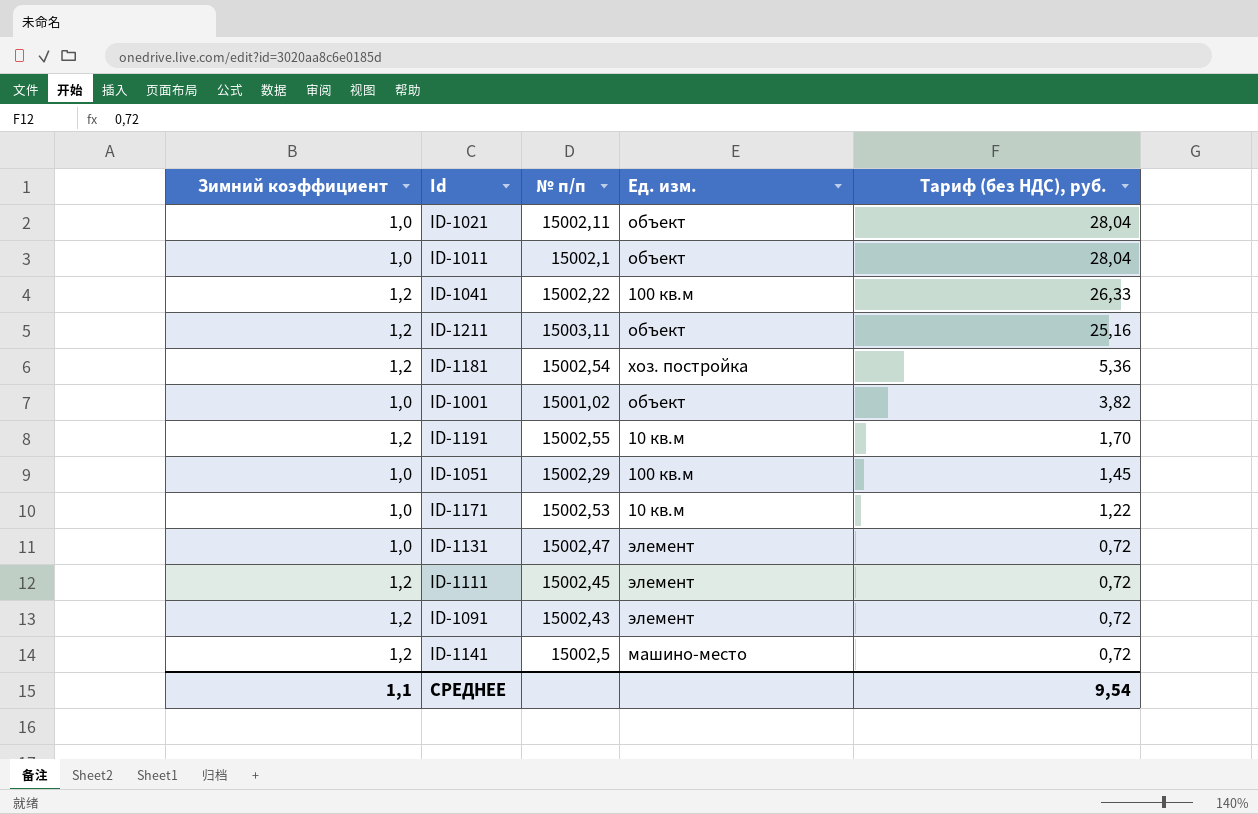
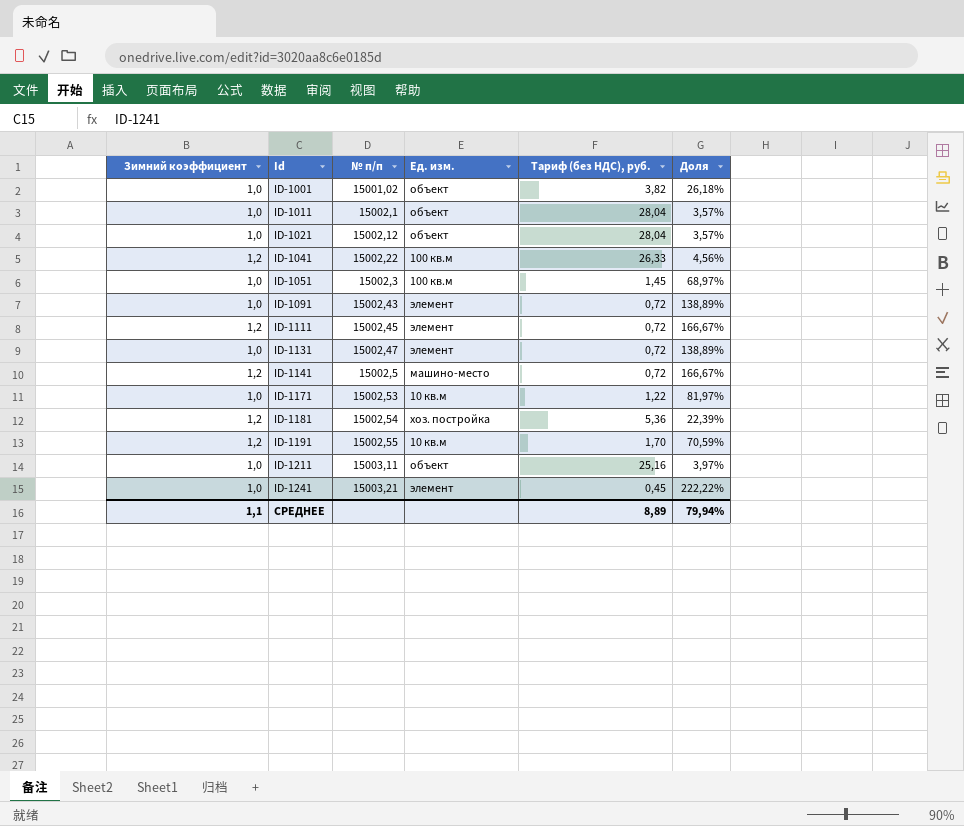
row order: Тариф (без НДС), руб. descending -> Id ascending
column Доля | formula: none -> [Зимний коэффициент] / [Тариф (без НДС), руб.]
ID-1021 | № п/п: 15002,11 -> 15002,12
ID-1051 | № п/п: 15002,29 -> 15002,3
ID-1091 | Зимний коэффициент: 1,2 -> 1,0
ID-1211 | Зимний коэффициент: 1,2 -> 1,0
row ID-1241: none -> 1,0 | 15003,21 | элемент | 0,45 | 222,22%
СРЕДНЕЕ | Тариф (без НДС), руб.: 9,54 -> 8,89

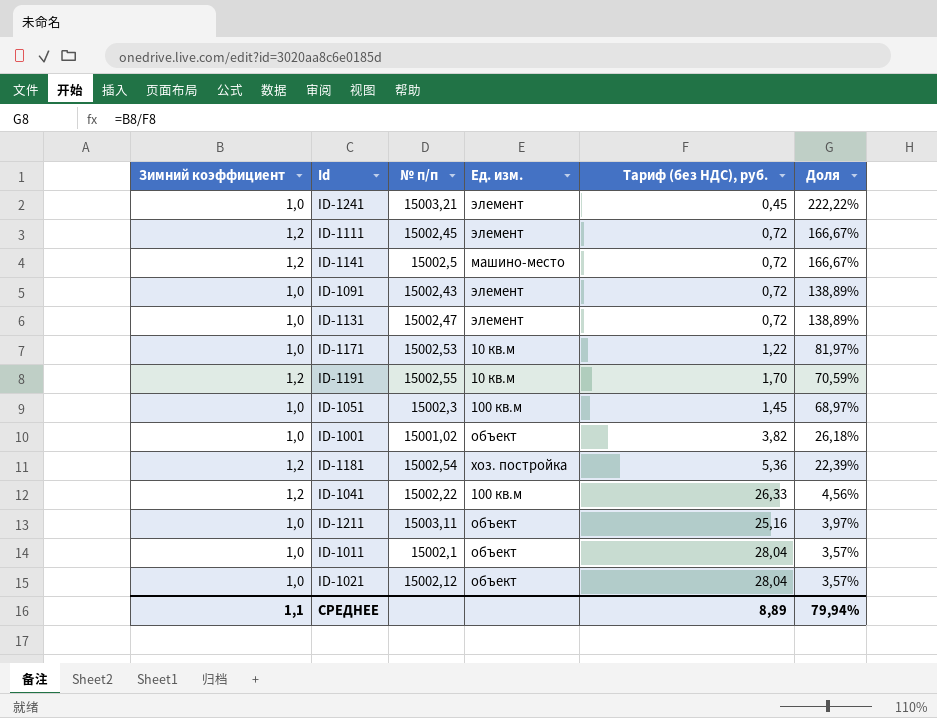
row order: Id ascending -> Доля descending

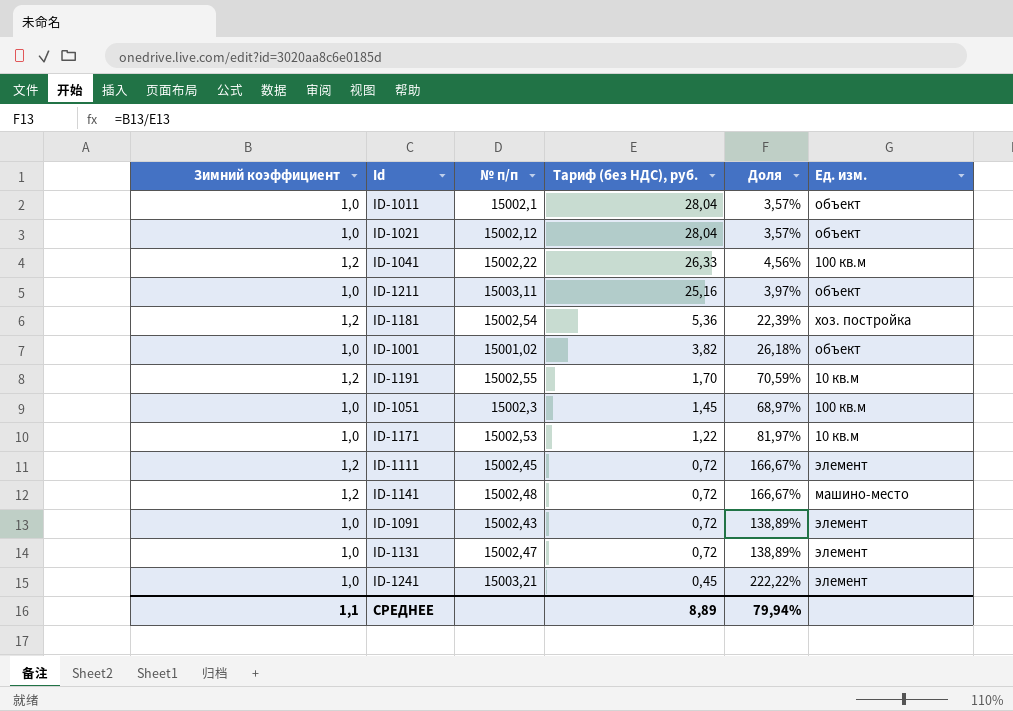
row order: Доля descending -> Тариф (без НДС), руб. descending
column Ед. изм. | position: 4 -> 6
ID-1141 | № п/п: 15002,5 -> 15002,48

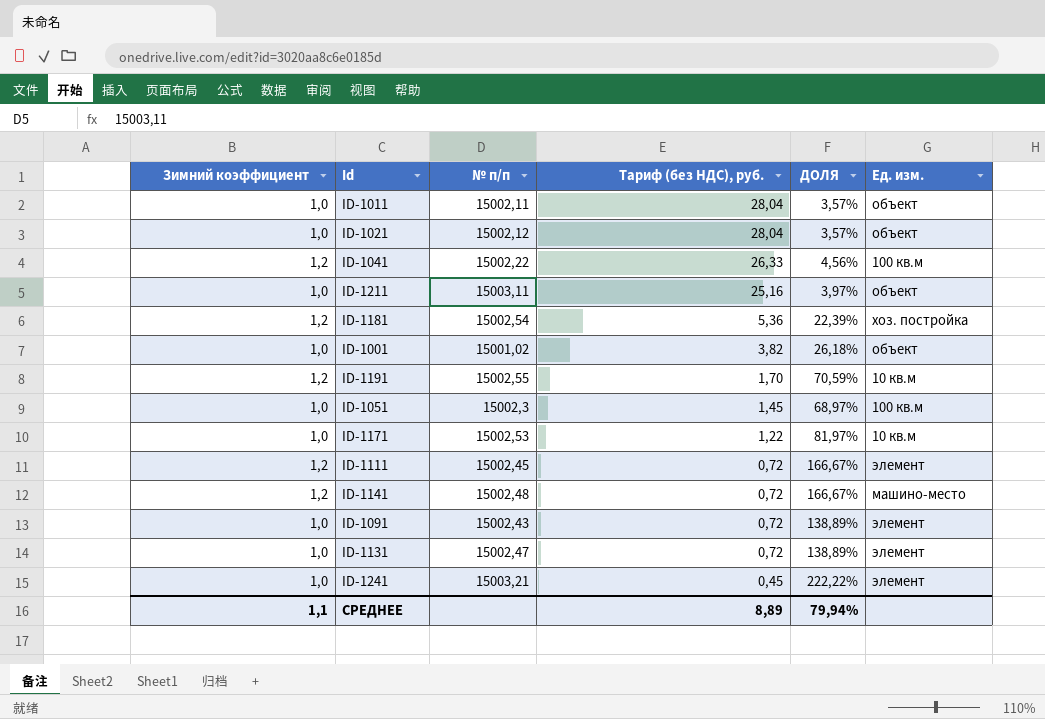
column name: Доля -> ДОЛЯ
ID-1011 | № п/п: 15002,1 -> 15002,11

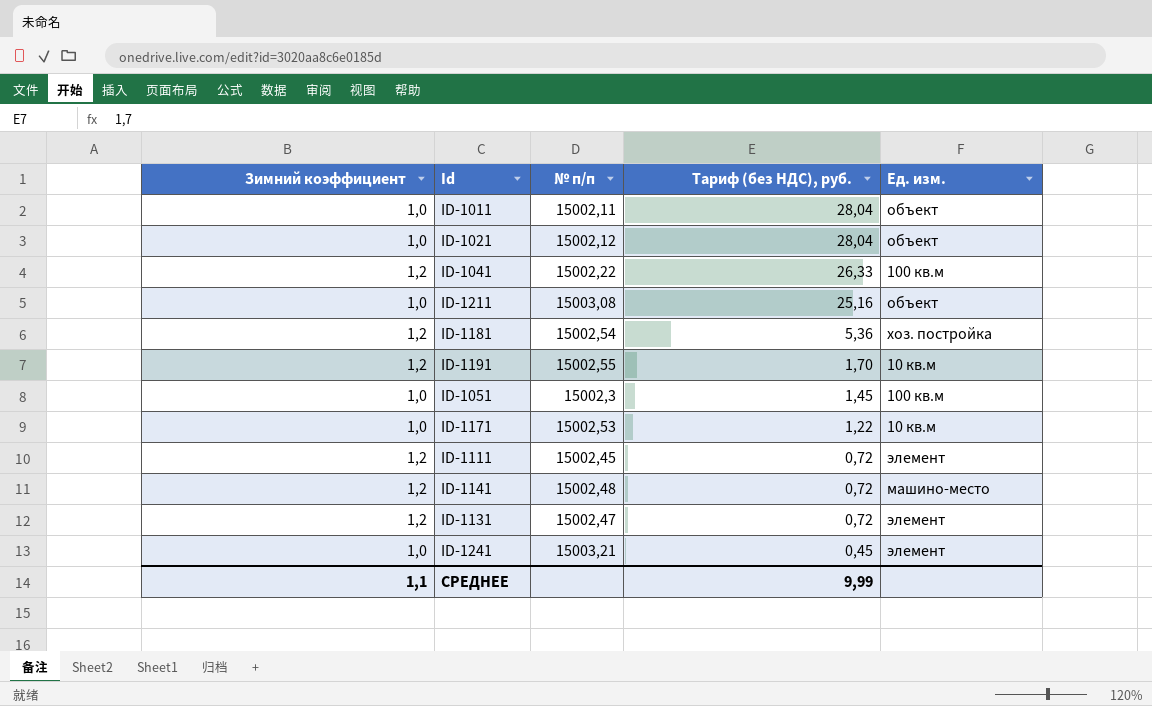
column ДОЛЯ | formula: [Зимний коэффициент] / [Тариф (без НДС), руб.] -> none
row ID-1001: 1,0 | 15001,02 | 3,82 | 26,18% | объект -> none
row ID-1091: 1,0 | 15002,43 | 0,72 | 138,89% | элемент -> none
ID-1211 | № п/п: 15003,11 -> 15003,08
ID-1131 | Зимний коэффициент: 1,0 -> 1,2
СРЕДНЕЕ | Тариф (без НДС), руб.: 8,89 -> 9,99

